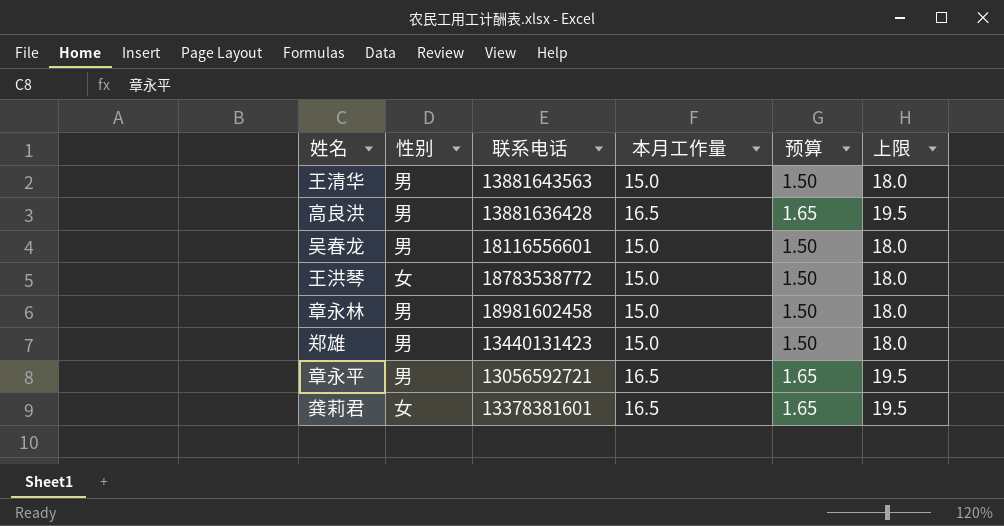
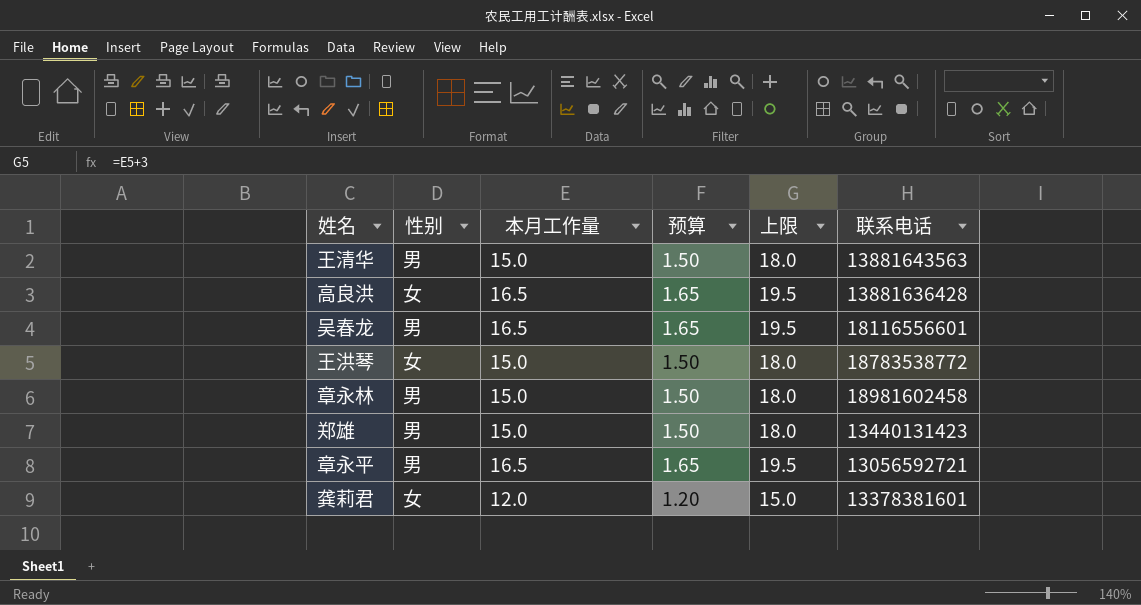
column 联系电话 | position: 3 -> 6
高良洪 | 性别: 男 -> 女
吴春龙 | 本月工作量: 15.0 -> 16.5
吴春龙 | 预算: 1.50 -> 1.65
吴春龙 | 上限: 18.0 -> 19.5
龚莉君 | 本月工作量: 16.5 -> 12.0
龚莉君 | 预算: 1.65 -> 1.20
龚莉君 | 上限: 19.5 -> 15.0

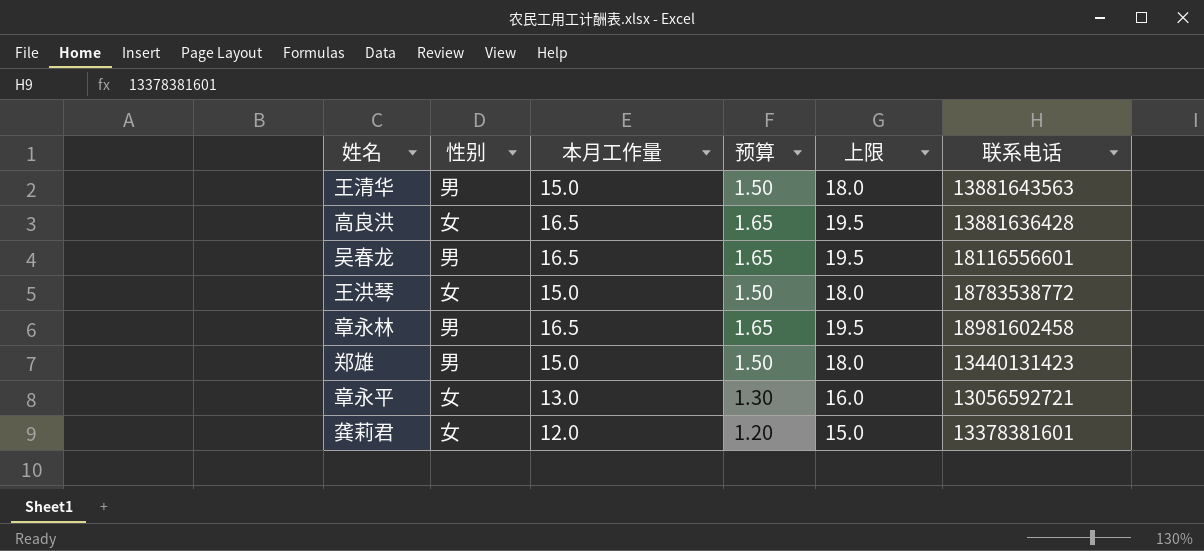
章永林 | 本月工作量: 15.0 -> 16.5
章永林 | 预算: 1.50 -> 1.65
章永林 | 上限: 18.0 -> 19.5
章永平 | 性别: 男 -> 女
章永平 | 本月工作量: 16.5 -> 13.0
章永平 | 预算: 1.65 -> 1.30
章永平 | 上限: 19.5 -> 16.0

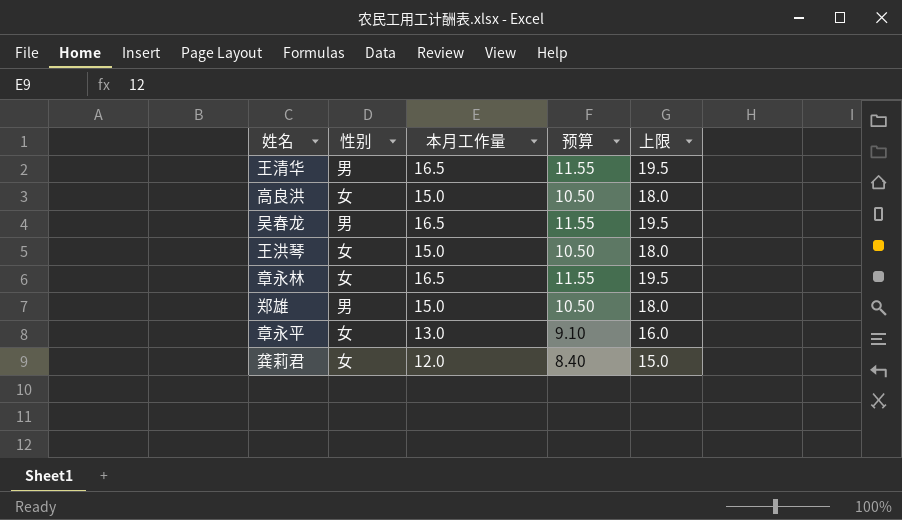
column 联系电话 | position: 6 -> none
column 预算 | formula: [本月工作量] * 0.1 -> [本月工作量] * 0.7
王清华 | 本月工作量: 15.0 -> 16.5
王清华 | 上限: 18.0 -> 19.5
高良洪 | 本月工作量: 16.5 -> 15.0
高良洪 | 上限: 19.5 -> 18.0
章永林 | 性别: 男 -> 女

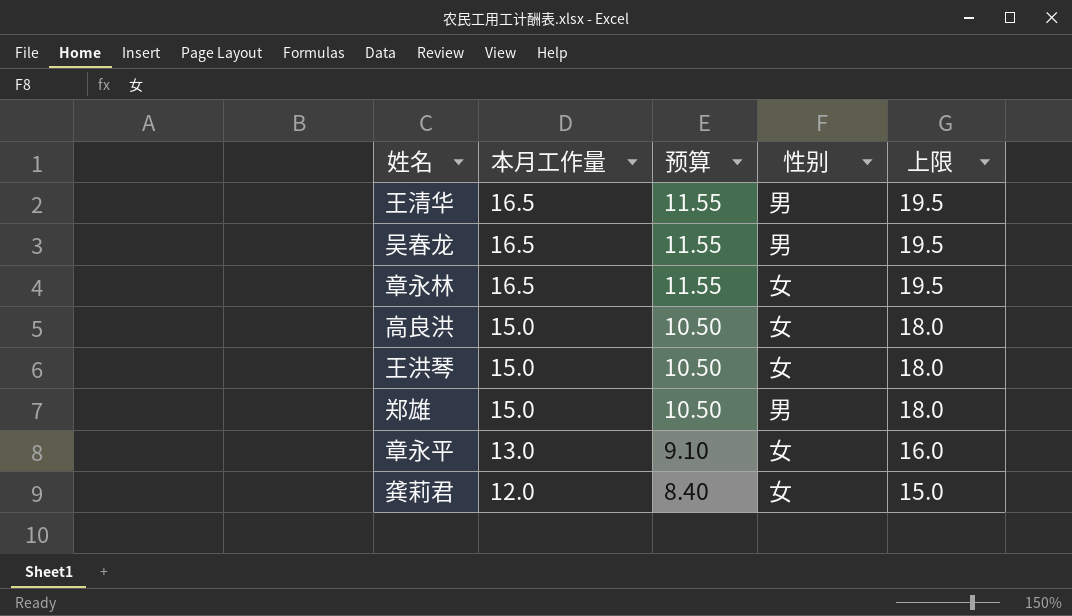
row order: none -> 本月工作量 descending
column 性别 | position: 2 -> 4

